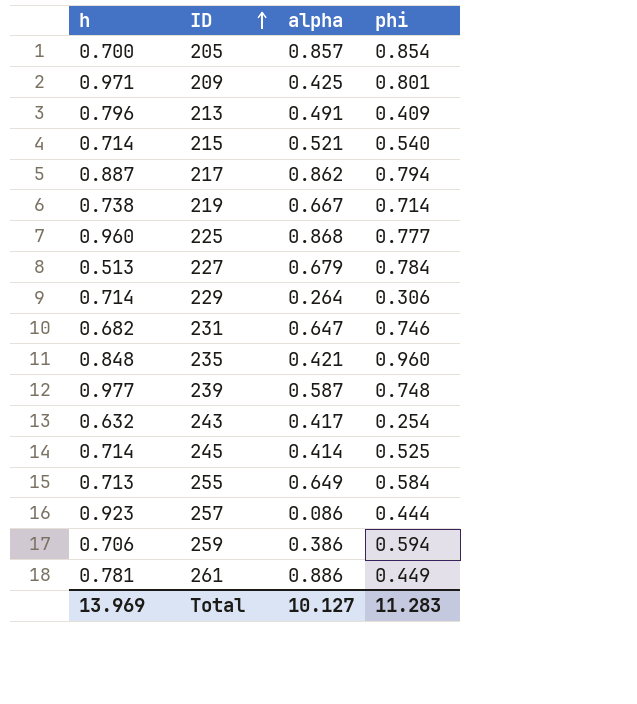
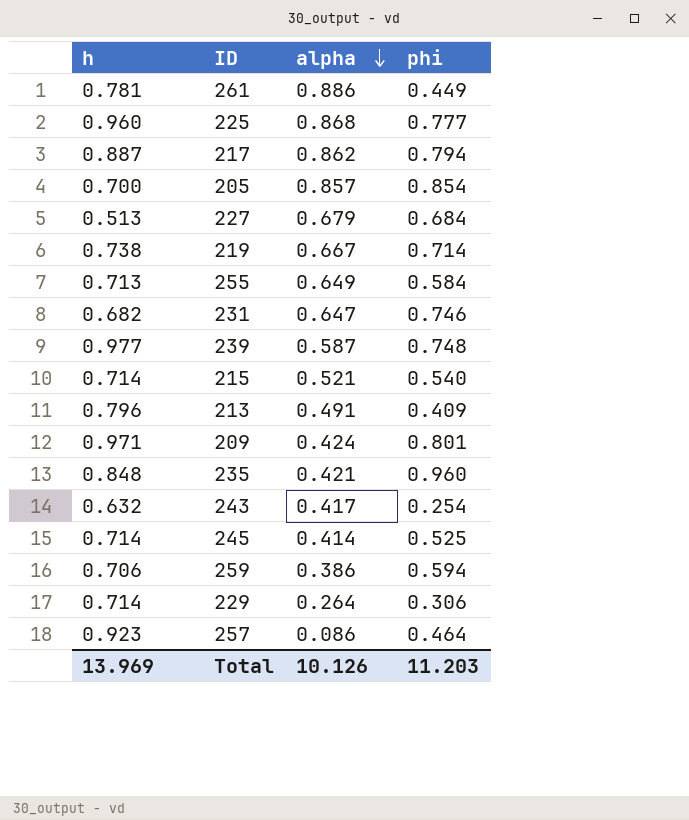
row order: ID ascending -> alpha descending
227 | phi: 0.784 -> 0.684
209 | alpha: 0.425 -> 0.424
257 | phi: 0.444 -> 0.464
Total | alpha: 10.127 -> 10.126
Total | phi: 11.283 -> 11.203

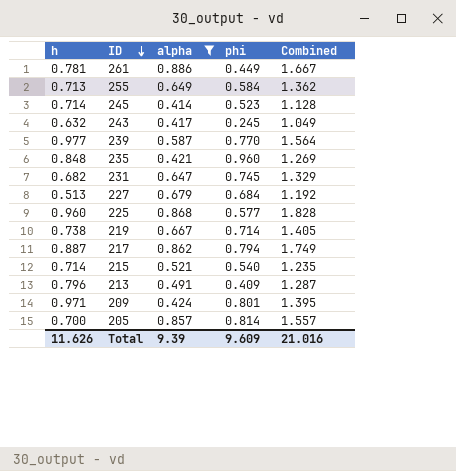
filter: none -> alpha >= 0.414
row order: alpha descending -> ID descending
column Combined | formula: none -> [h] + [alpha]
245 | phi: 0.525 -> 0.523
243 | phi: 0.254 -> 0.245
239 | phi: 0.748 -> 0.770
231 | phi: 0.746 -> 0.745
225 | phi: 0.777 -> 0.577
205 | phi: 0.854 -> 0.814
Total | h: 13.969 -> 11.626
Total | alpha: 10.126 -> 9.39
Total | phi: 11.203 -> 9.609

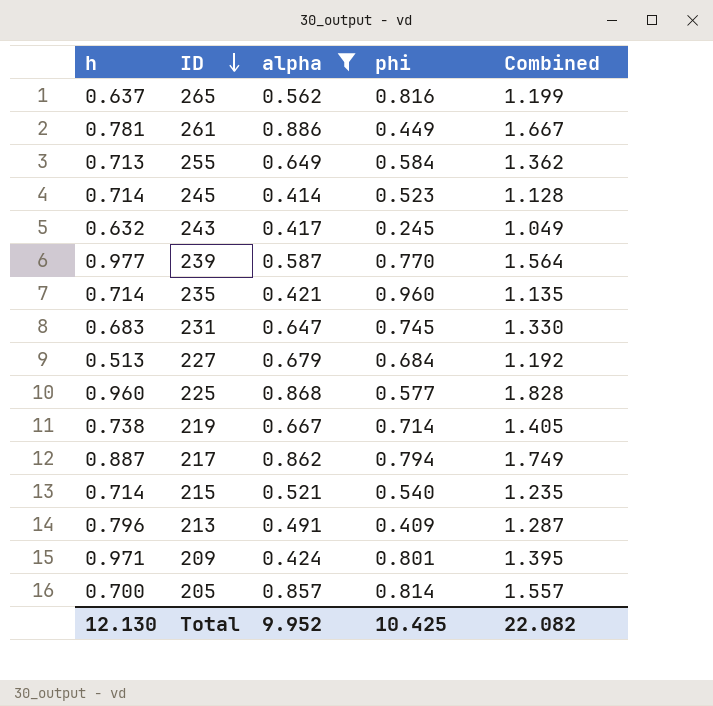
row 265: none -> 0.637 | 0.562 | 0.816 | 1.199
235 | h: 0.848 -> 0.714
235 | Combined: 1.269 -> 1.135
231 | h: 0.682 -> 0.683
231 | Combined: 1.329 -> 1.330
Total | h: 11.626 -> 12.130
Total | alpha: 9.39 -> 9.952
Total | phi: 9.609 -> 10.425
Total | Combined: 21.016 -> 22.082

